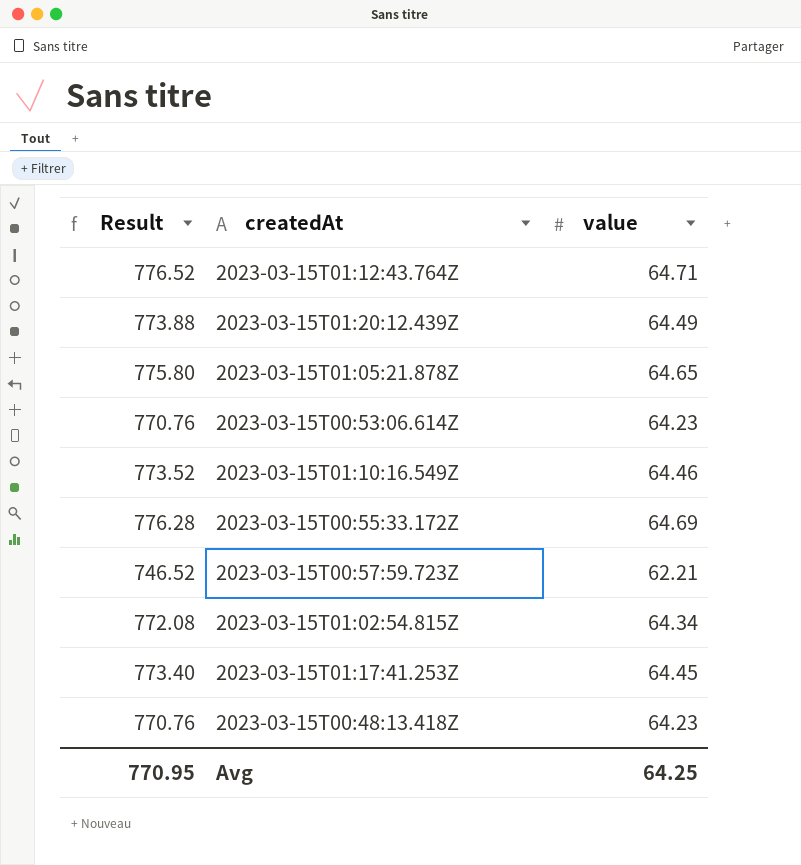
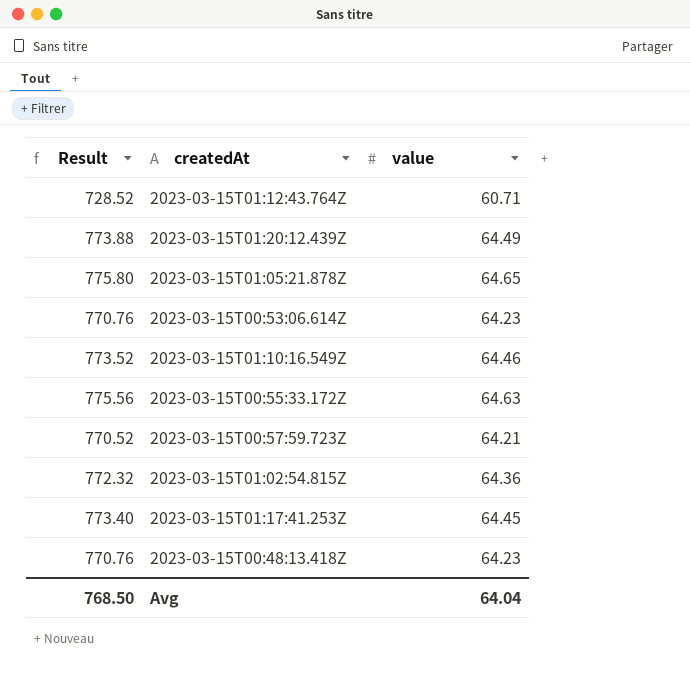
2023-03-15T01:12:43.764Z | Result: 776.52 -> 728.52
2023-03-15T01:12:43.764Z | value: 64.71 -> 60.71
2023-03-15T00:55:33.172Z | Result: 776.28 -> 775.56
2023-03-15T00:55:33.172Z | value: 64.69 -> 64.63
2023-03-15T00:57:59.723Z | Result: 746.52 -> 770.52
2023-03-15T00:57:59.723Z | value: 62.21 -> 64.21
2023-03-15T01:02:54.815Z | Result: 772.08 -> 772.32
2023-03-15T01:02:54.815Z | value: 64.34 -> 64.36
Avg | Result: 770.95 -> 768.50
Avg | value: 64.25 -> 64.04

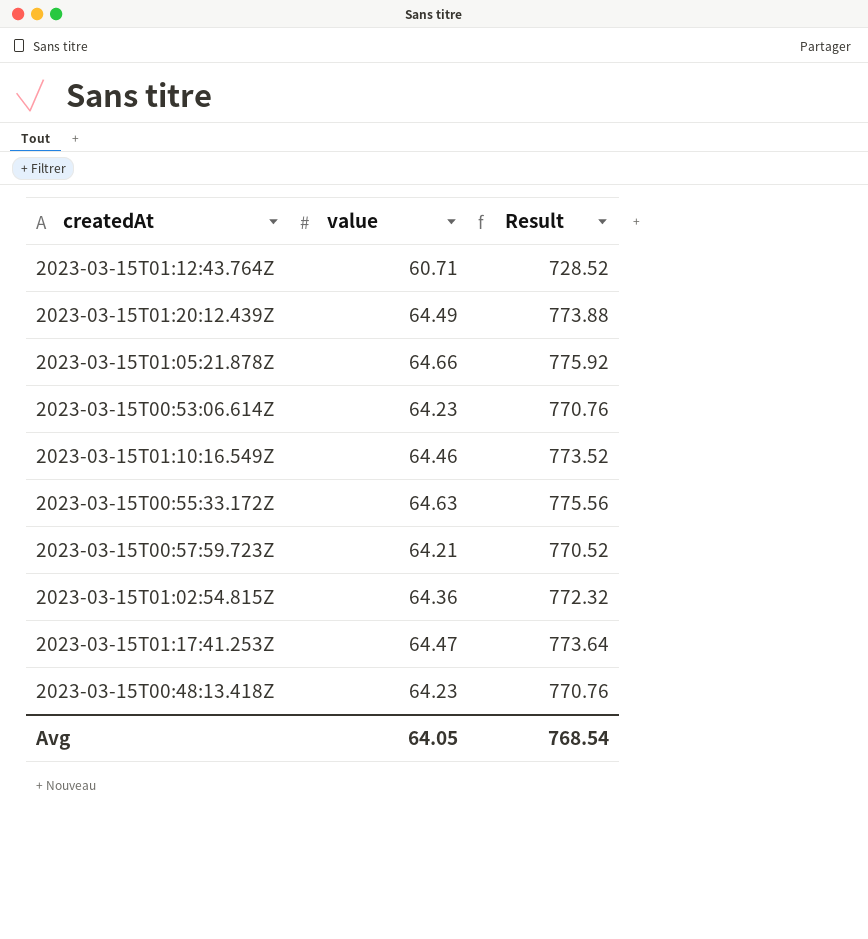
column Result | position: 1 -> 3
2023-03-15T01:05:21.878Z | value: 64.65 -> 64.66
2023-03-15T01:05:21.878Z | Result: 775.80 -> 775.92
2023-03-15T01:17:41.253Z | value: 64.45 -> 64.47
2023-03-15T01:17:41.253Z | Result: 773.40 -> 773.64
Avg | value: 64.04 -> 64.05
Avg | Result: 768.50 -> 768.54

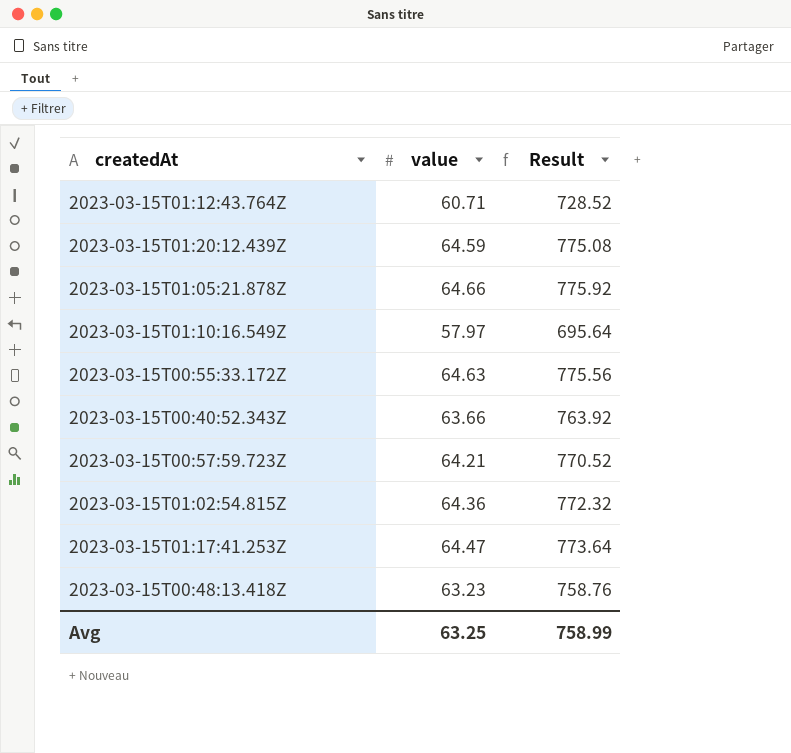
row 2023-03-15T00:53:06.614Z: 64.23 | 770.76 -> none
2023-03-15T01:20:12.439Z | value: 64.49 -> 64.59
2023-03-15T01:20:12.439Z | Result: 773.88 -> 775.08
2023-03-15T01:10:16.549Z | value: 64.46 -> 57.97
2023-03-15T01:10:16.549Z | Result: 773.52 -> 695.64
row 2023-03-15T00:40:52.343Z: none -> 63.66 | 763.92
2023-03-15T00:48:13.418Z | value: 64.23 -> 63.23
2023-03-15T00:48:13.418Z | Result: 770.76 -> 758.76
Avg | value: 64.05 -> 63.25
Avg | Result: 768.54 -> 758.99

